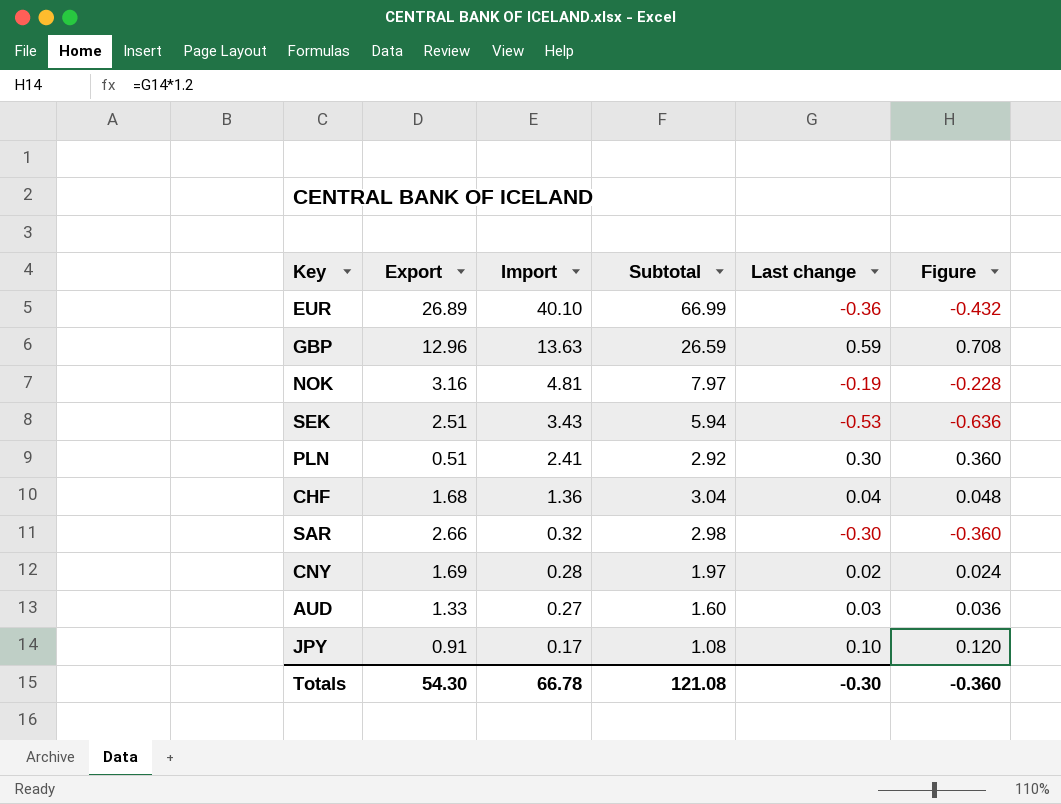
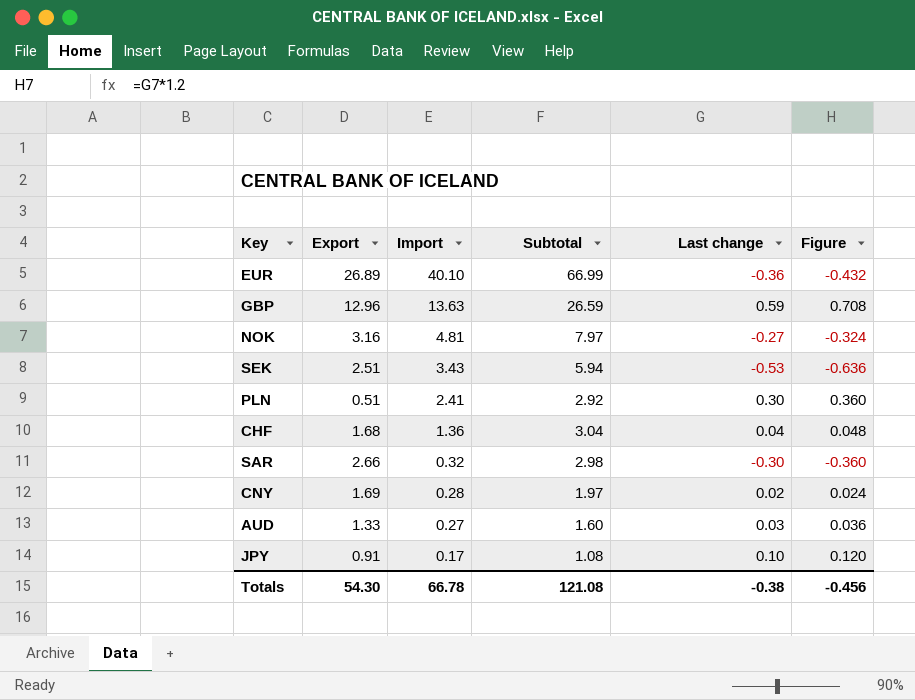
NOK | Last change: -0.19 -> -0.27
NOK | Figure: -0.228 -> -0.324
Totals | Last change: -0.30 -> -0.38
Totals | Figure: -0.360 -> -0.456

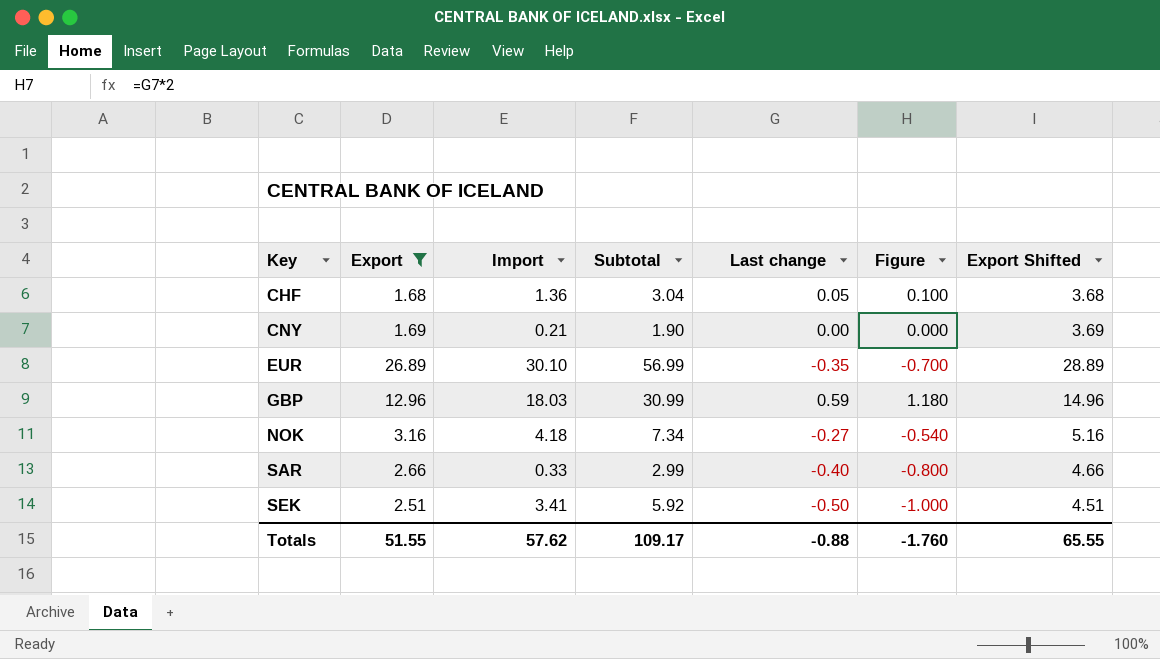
filter: none -> Export >= 1.68
row order: Import descending -> Key ascending
column Figure | formula: [Last change] * 1.2 -> [Last change] * 2
column Export Shifted | formula: none -> [Export] + 2
CHF | Last change: 0.04 -> 0.05
CNY | Import: 0.28 -> 0.21
CNY | Subtotal: 1.97 -> 1.90
CNY | Last change: 0.02 -> 0.00
EUR | Import: 40.10 -> 30.10
EUR | Subtotal: 66.99 -> 56.99
EUR | Last change: -0.36 -> -0.35
GBP | Import: 13.63 -> 18.03
GBP | Subtotal: 26.59 -> 30.99
NOK | Import: 4.81 -> 4.18
NOK | Subtotal: 7.97 -> 7.34
SAR | Import: 0.32 -> 0.33
SAR | Subtotal: 2.98 -> 2.99
SAR | Last change: -0.30 -> -0.40
SEK | Import: 3.43 -> 3.41
SEK | Subtotal: 5.94 -> 5.92
SEK | Last change: -0.53 -> -0.50
Totals | Export: 54.30 -> 51.55
Totals | Import: 66.78 -> 57.62
Totals | Subtotal: 121.08 -> 109.17
Totals | Last change: -0.38 -> -0.88
Totals | Figure: -0.456 -> -1.760

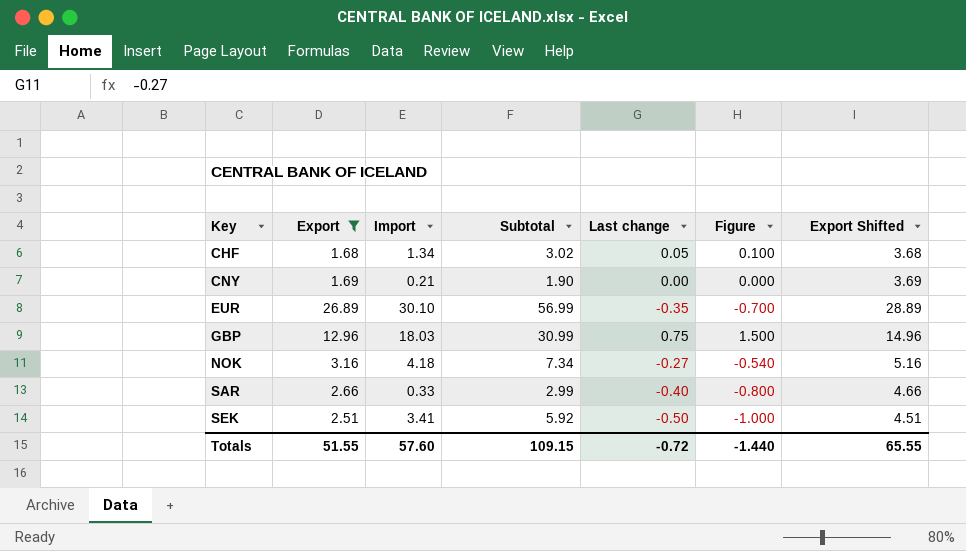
CHF | Import: 1.36 -> 1.34
CHF | Subtotal: 3.04 -> 3.02
GBP | Last change: 0.59 -> 0.75
GBP | Figure: 1.180 -> 1.500
Totals | Import: 57.62 -> 57.60
Totals | Subtotal: 109.17 -> 109.15
Totals | Last change: -0.88 -> -0.72
Totals | Figure: -1.760 -> -1.440

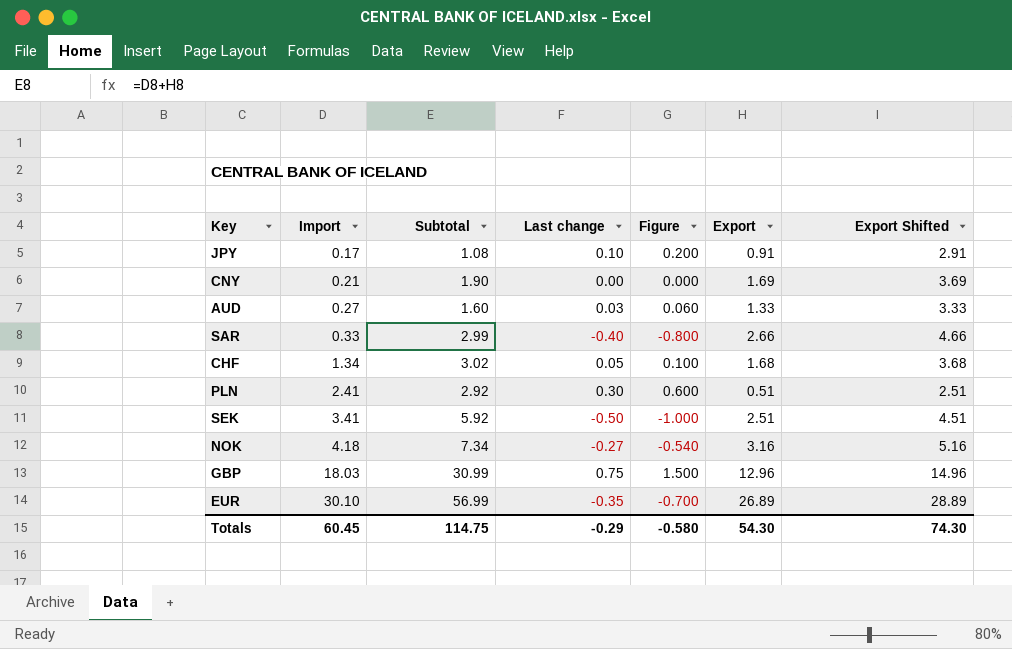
filter: Export >= 1.68 -> none
row order: Key ascending -> Import ascending
column Export | position: 2 -> 6
Totals | Import: 57.60 -> 60.45
Totals | Subtotal: 109.15 -> 114.75
Totals | Last change: -0.72 -> -0.29
Totals | Figure: -1.440 -> -0.580
Totals | Export: 51.55 -> 54.30
Totals | Export Shifted: 65.55 -> 74.30

